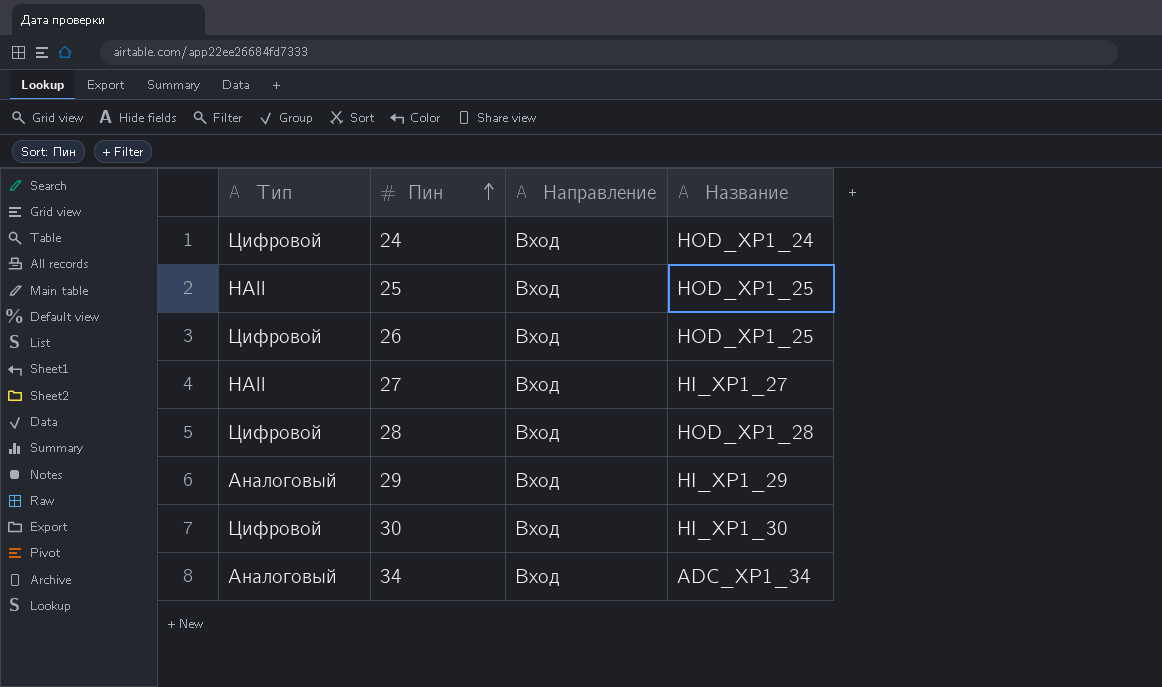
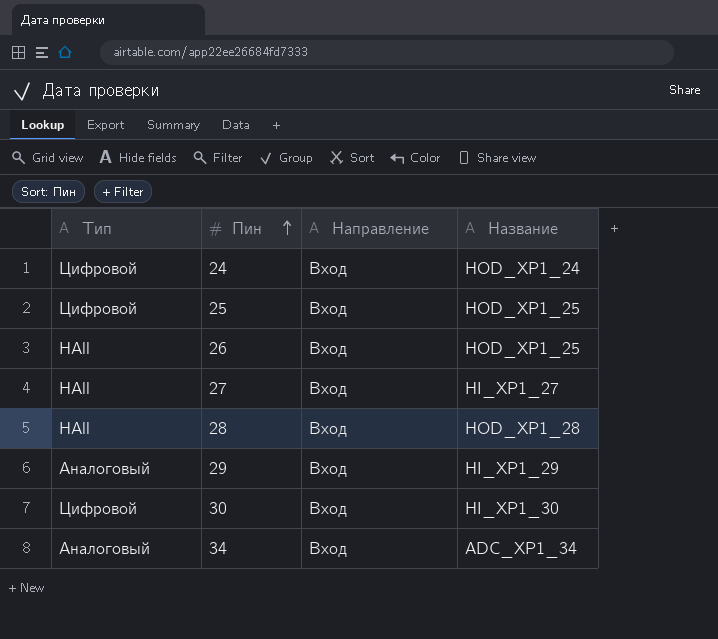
25 | Тип: HAll -> Цифровой
26 | Тип: Цифровой -> HAll
28 | Тип: Цифровой -> HAll

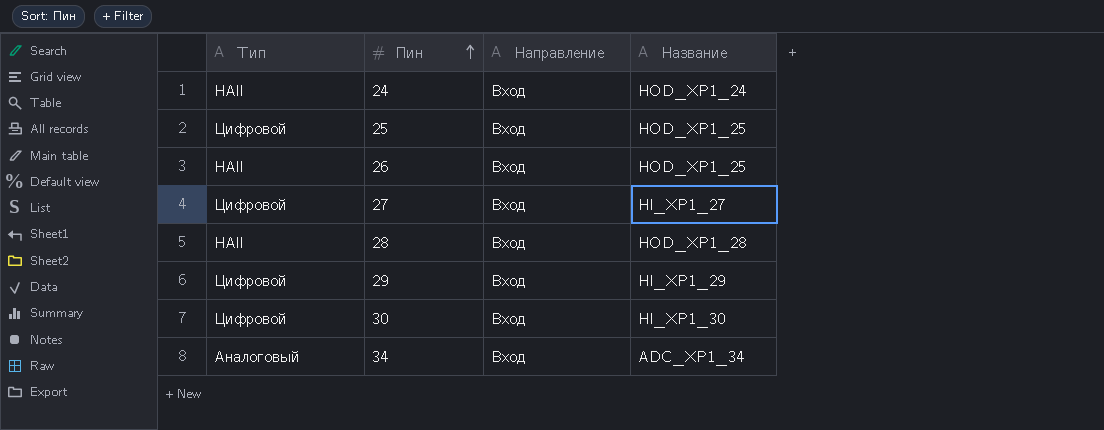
24 | Тип: Цифровой -> HAll
27 | Тип: HAll -> Цифровой
29 | Тип: Аналоговый -> Цифровой

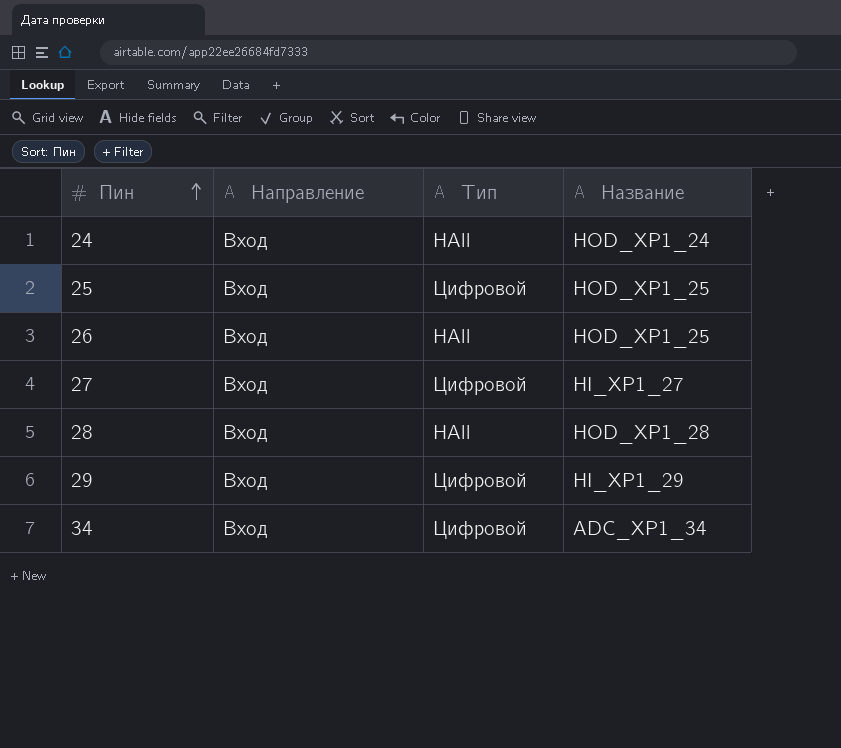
column Тип | position: 1 -> 3
row 30: Цифровой | Вход | HI_XP1_30 -> none
34 | Тип: Аналоговый -> Цифровой

